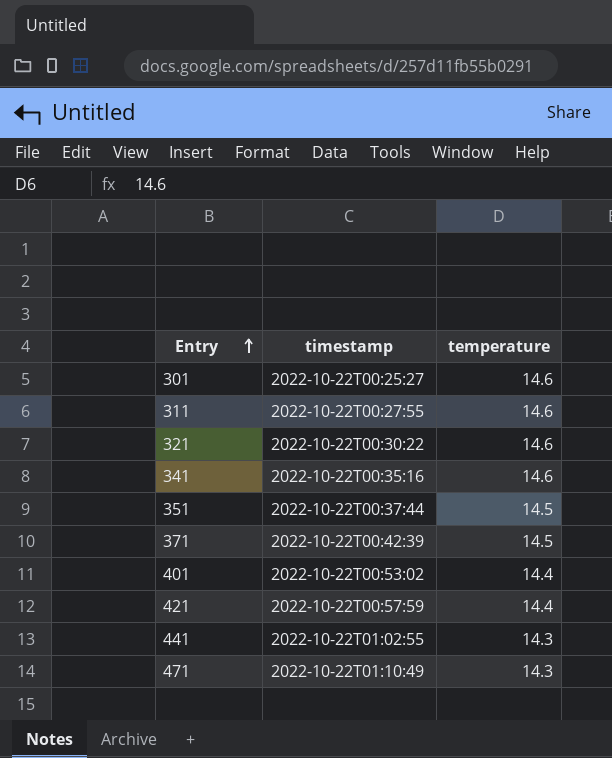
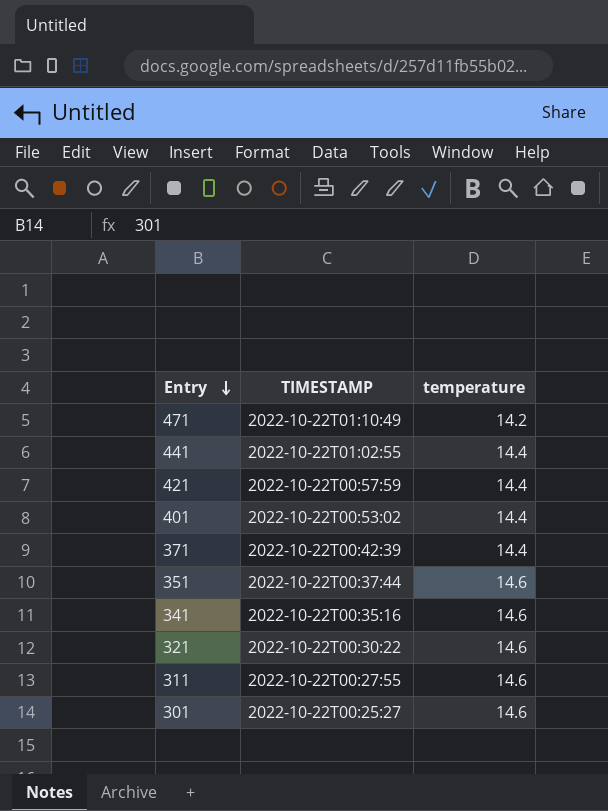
row order: Entry ascending -> Entry descending
column name: timestamp -> TIMESTAMP
471 | temperature: 14.3 -> 14.2
441 | temperature: 14.3 -> 14.4
371 | temperature: 14.5 -> 14.4
351 | temperature: 14.5 -> 14.6

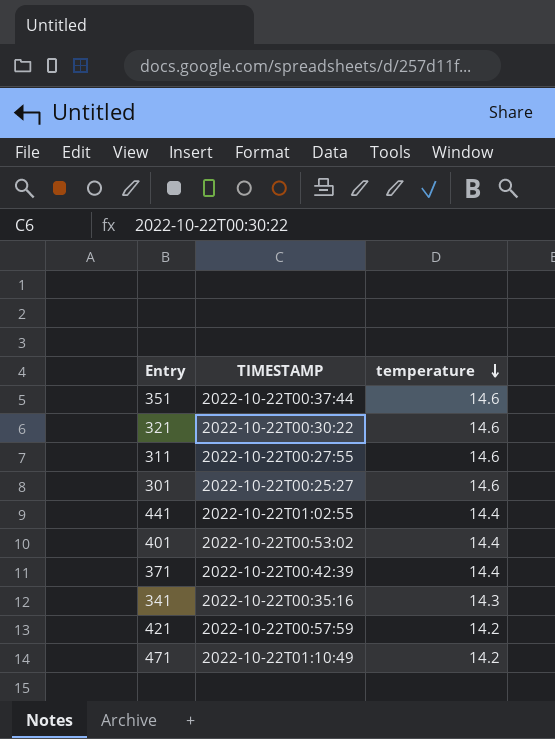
row order: Entry descending -> temperature descending
341 | temperature: 14.6 -> 14.3
421 | temperature: 14.4 -> 14.2

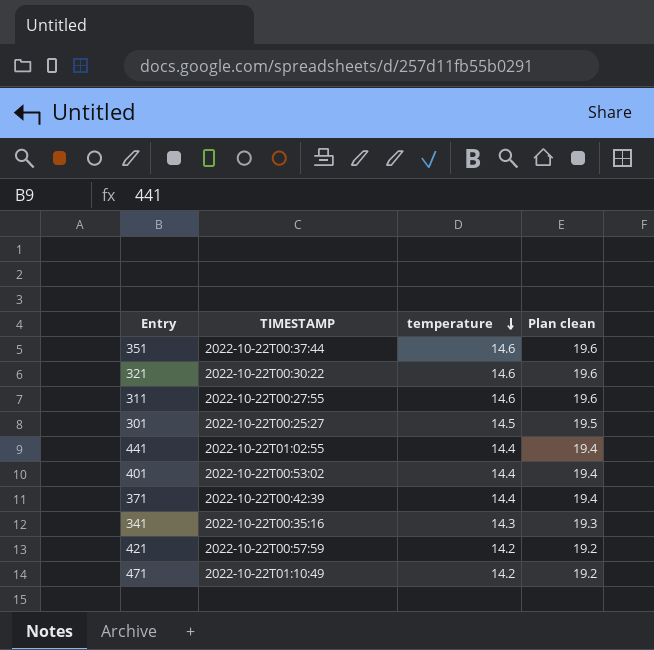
column Plan clean | formula: none -> [temperature] + 5
301 | temperature: 14.6 -> 14.5

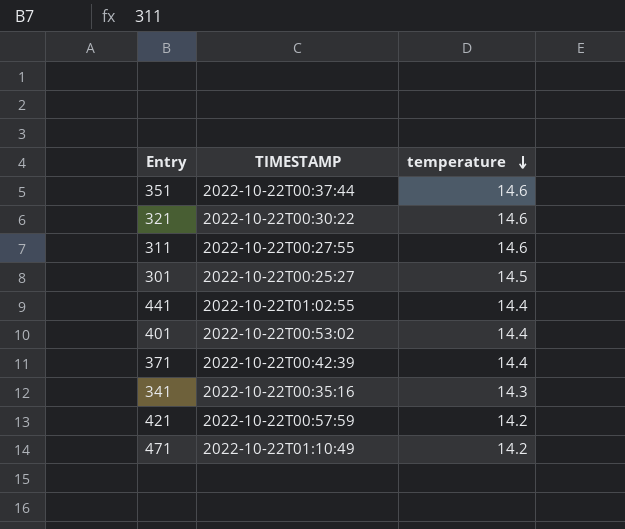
column Plan clean | formula: [temperature] + 5 -> none

